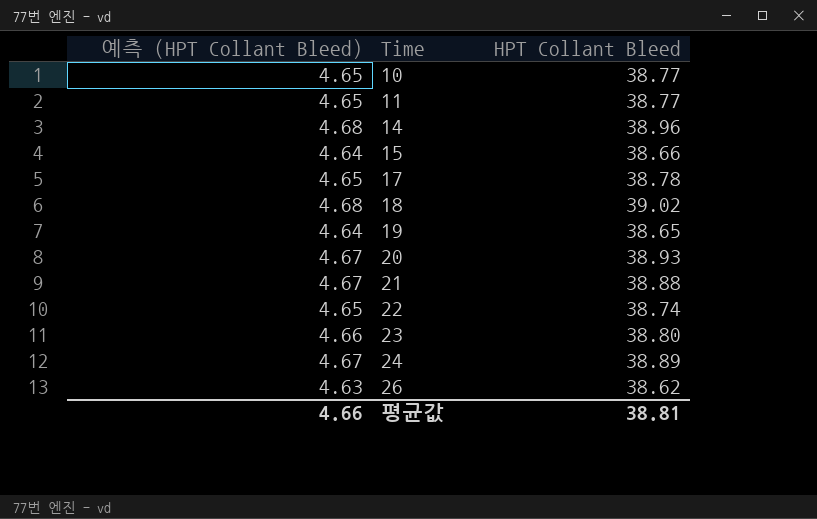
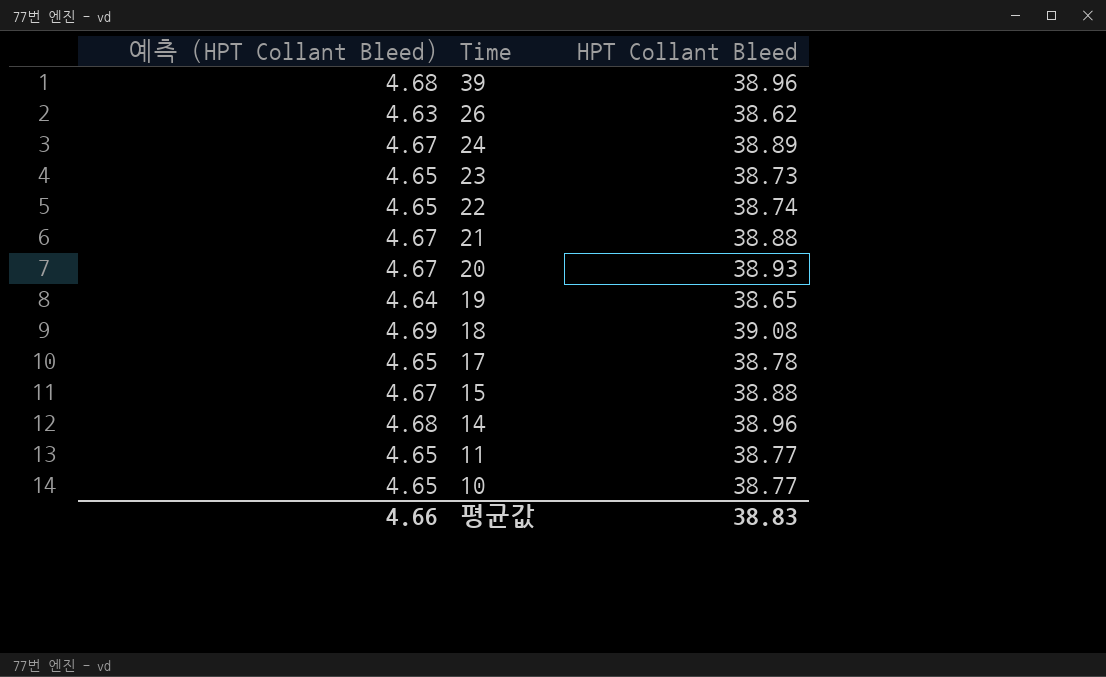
row order: Time ascending -> Time descending
row 39: none -> 4.68 | 38.96
23 | 예측 (HPT Collant Bleed): 4.66 -> 4.65
23 | HPT Collant Bleed: 38.80 -> 38.73
18 | 예측 (HPT Collant Bleed): 4.68 -> 4.69
18 | HPT Collant Bleed: 39.02 -> 39.08
15 | 예측 (HPT Collant Bleed): 4.64 -> 4.67
15 | HPT Collant Bleed: 38.66 -> 38.88
평균값 | HPT Collant Bleed: 38.81 -> 38.83

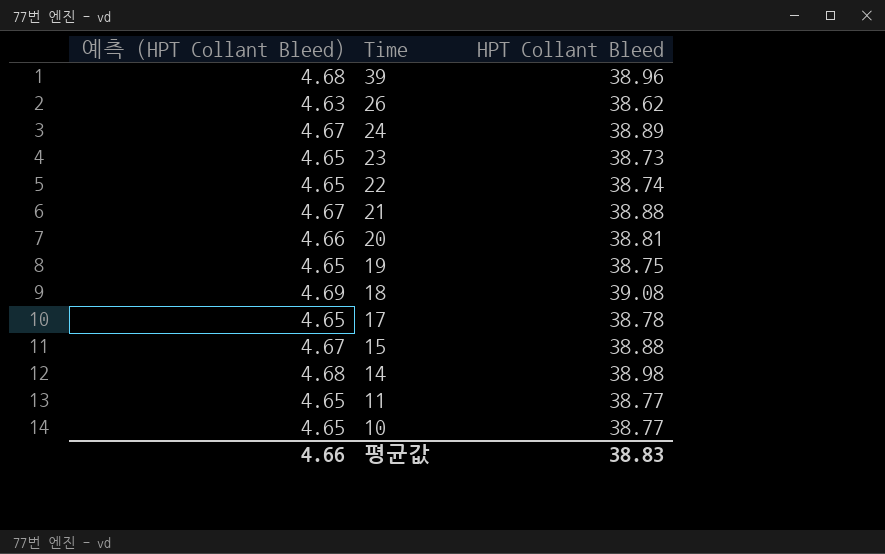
20 | 예측 (HPT Collant Bleed): 4.67 -> 4.66
20 | HPT Collant Bleed: 38.93 -> 38.81
19 | 예측 (HPT Collant Bleed): 4.64 -> 4.65
19 | HPT Collant Bleed: 38.65 -> 38.75
14 | HPT Collant Bleed: 38.96 -> 38.98

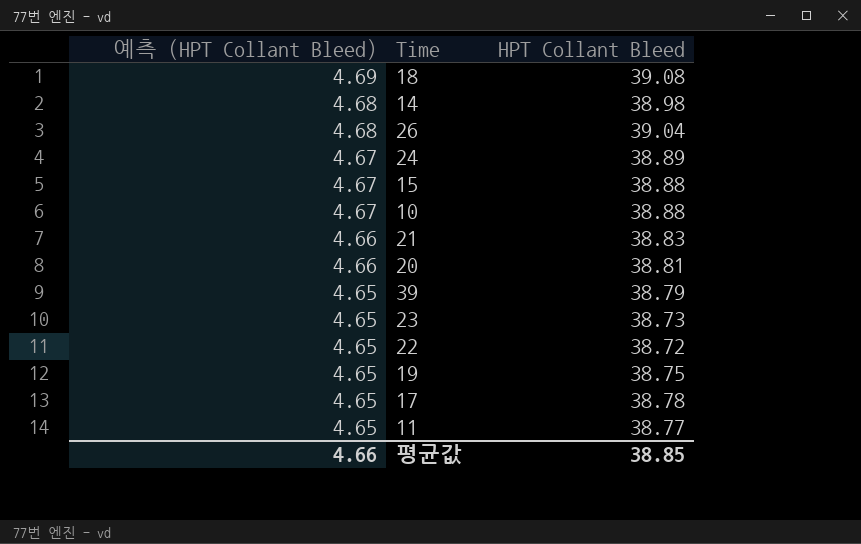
row order: Time descending -> 예측 (HPT Collant Bleed) descending
26 | 예측 (HPT Collant Bleed): 4.63 -> 4.68
26 | HPT Collant Bleed: 38.62 -> 39.04
10 | 예측 (HPT Collant Bleed): 4.65 -> 4.67
10 | HPT Collant Bleed: 38.77 -> 38.88
21 | 예측 (HPT Collant Bleed): 4.67 -> 4.66
21 | HPT Collant Bleed: 38.88 -> 38.83
39 | 예측 (HPT Collant Bleed): 4.68 -> 4.65
39 | HPT Collant Bleed: 38.96 -> 38.79
22 | HPT Collant Bleed: 38.74 -> 38.72
평균값 | HPT Collant Bleed: 38.83 -> 38.85

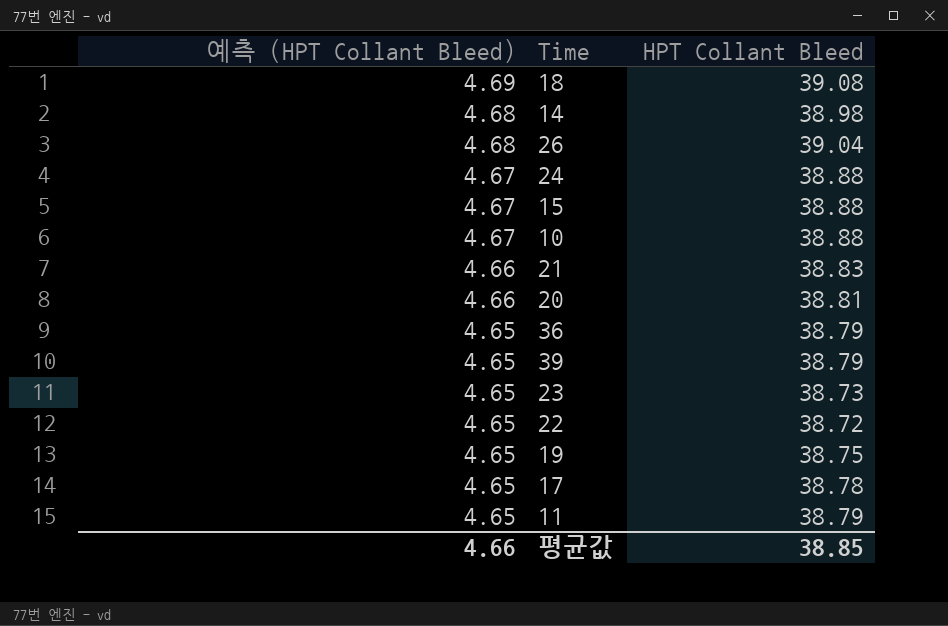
24 | HPT Collant Bleed: 38.89 -> 38.88
row 36: none -> 4.65 | 38.79
11 | HPT Collant Bleed: 38.77 -> 38.79

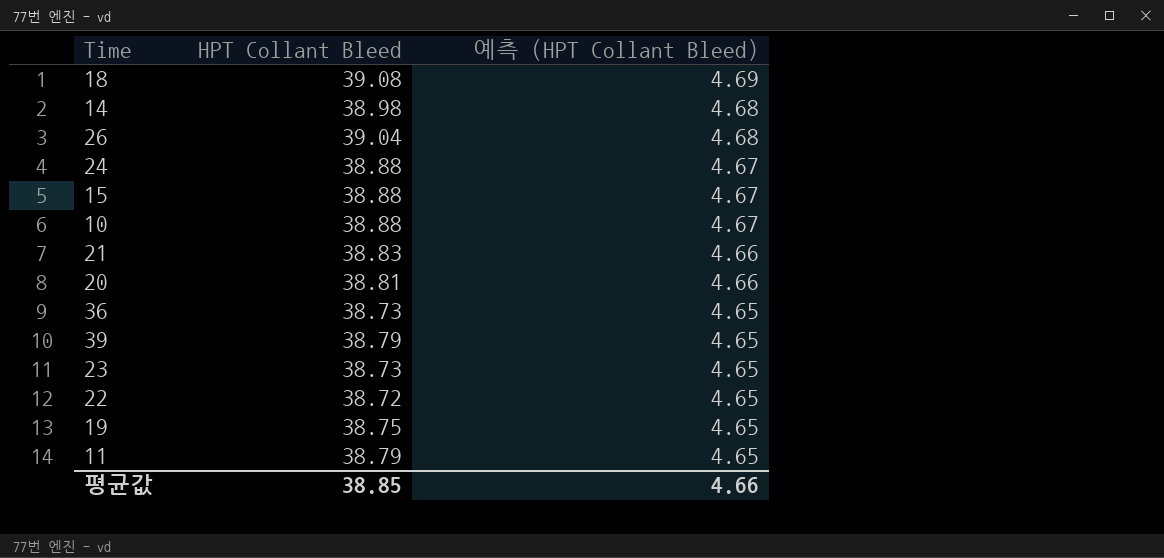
column 예측 (HPT Collant Bleed) | position: 1 -> 3
row 17: 4.65 | 38.78 -> none
36 | HPT Collant Bleed: 38.79 -> 38.73

